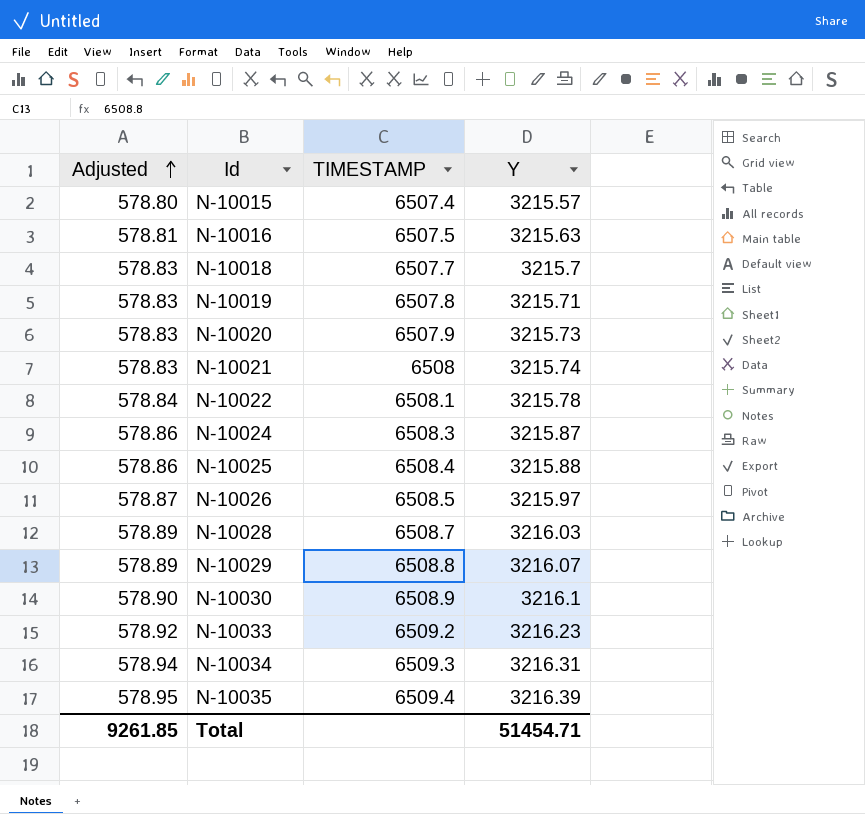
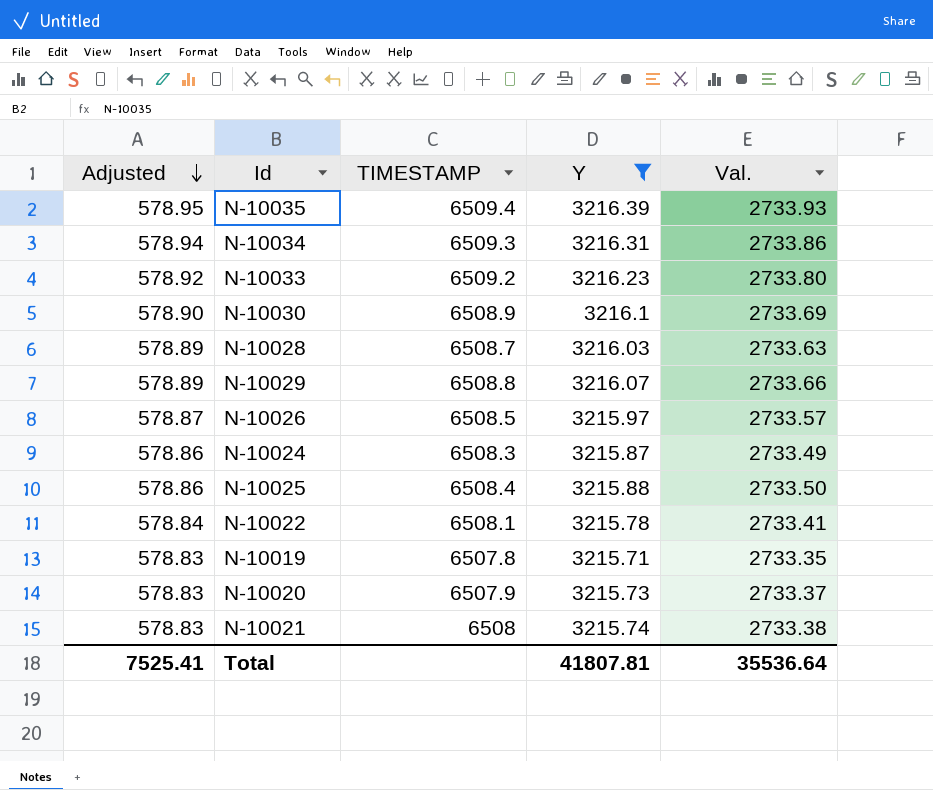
filter: none -> Y >= 3215.71
row order: Adjusted ascending -> Adjusted descending
column Val. | formula: none -> [Y] * 0.85
Total | Adjusted: 9261.85 -> 7525.41
Total | Y: 51454.71 -> 41807.81

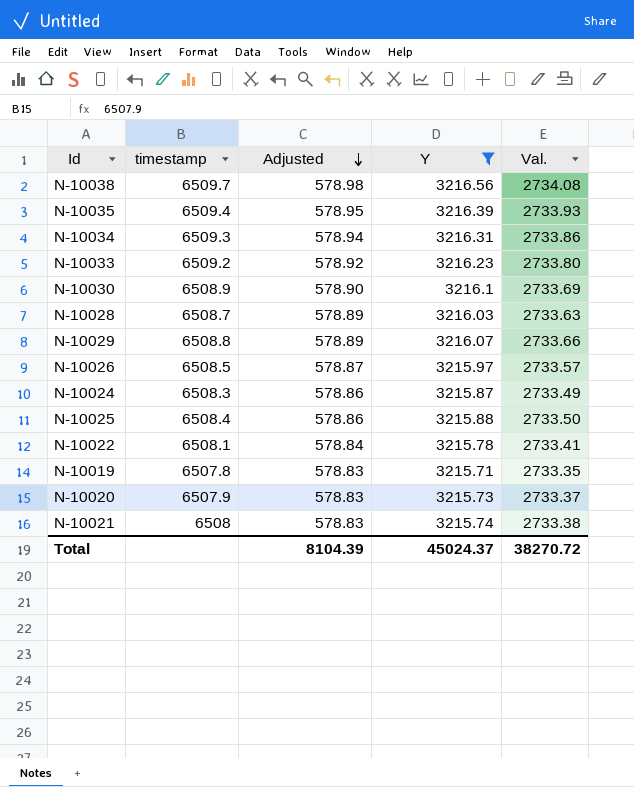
column name: TIMESTAMP -> timestamp
column Adjusted | position: 1 -> 3
row N-10038: none -> 6509.7 | 578.98 | 3216.56 | 2734.08
Total | Adjusted: 7525.41 -> 8104.39
Total | Y: 41807.81 -> 45024.37
Total | Val.: 35536.64 -> 38270.72

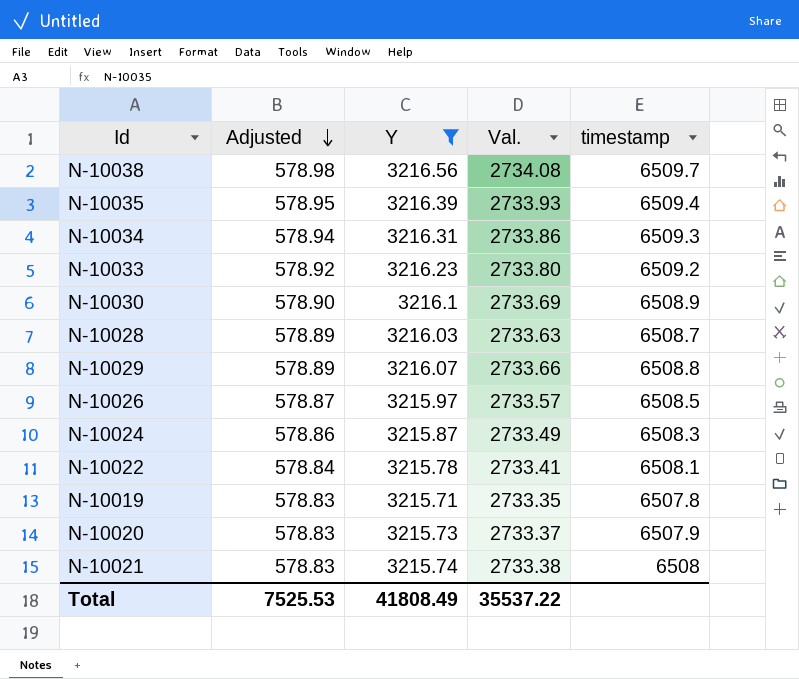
column timestamp | position: 2 -> 5
row N-10025: 6508.4 | 578.86 | 3215.88 | 2733.50 -> none
Total | Adjusted: 8104.39 -> 7525.53
Total | Y: 45024.37 -> 41808.49
Total | Val.: 38270.72 -> 35537.22

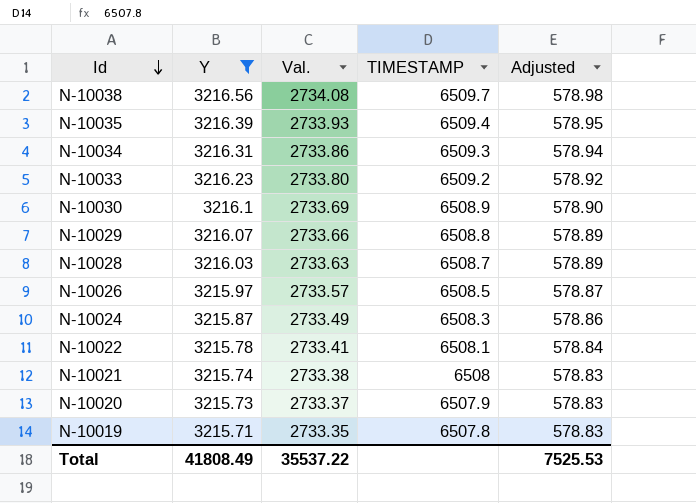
row order: Adjusted descending -> Id descending
column name: timestamp -> TIMESTAMP
column Adjusted | position: 2 -> 5

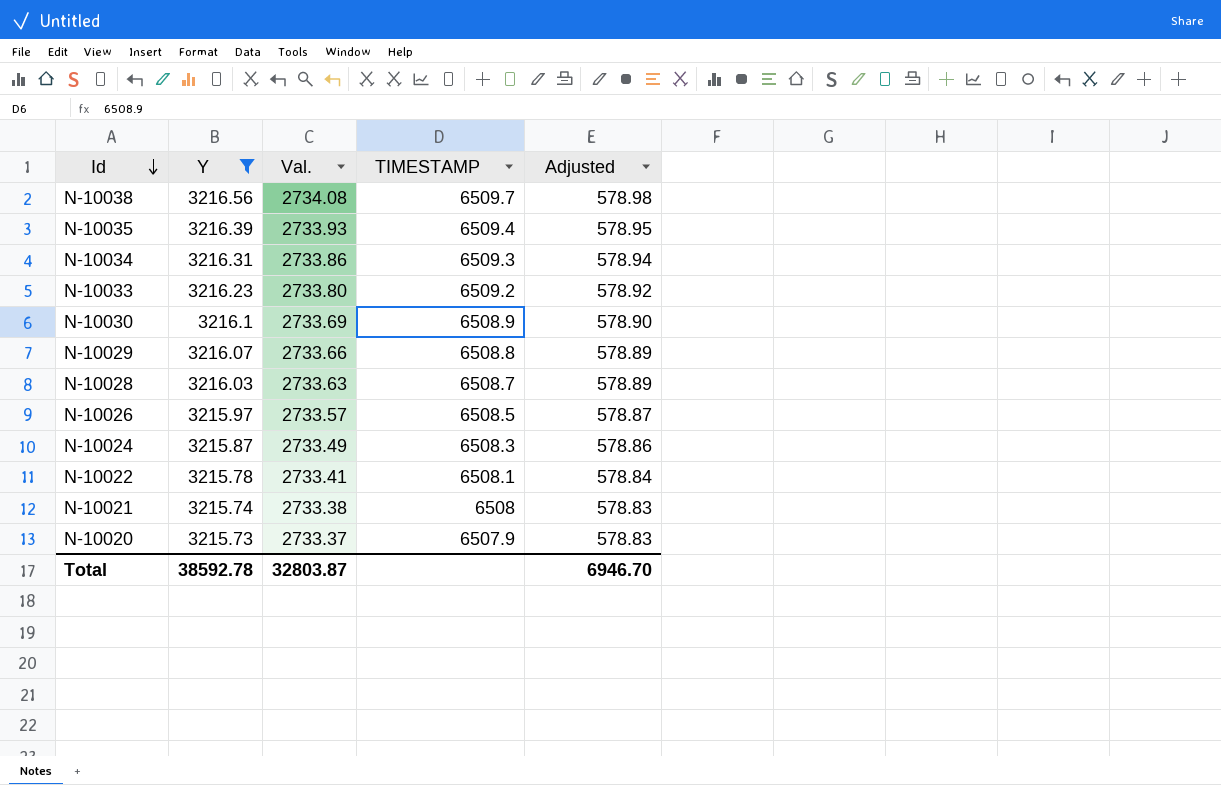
row N-10019: 3215.71 | 2733.35 | 6507.8 | 578.83 -> none
Total | Y: 41808.49 -> 38592.78
Total | Val.: 35537.22 -> 32803.87
Total | Adjusted: 7525.53 -> 6946.70

